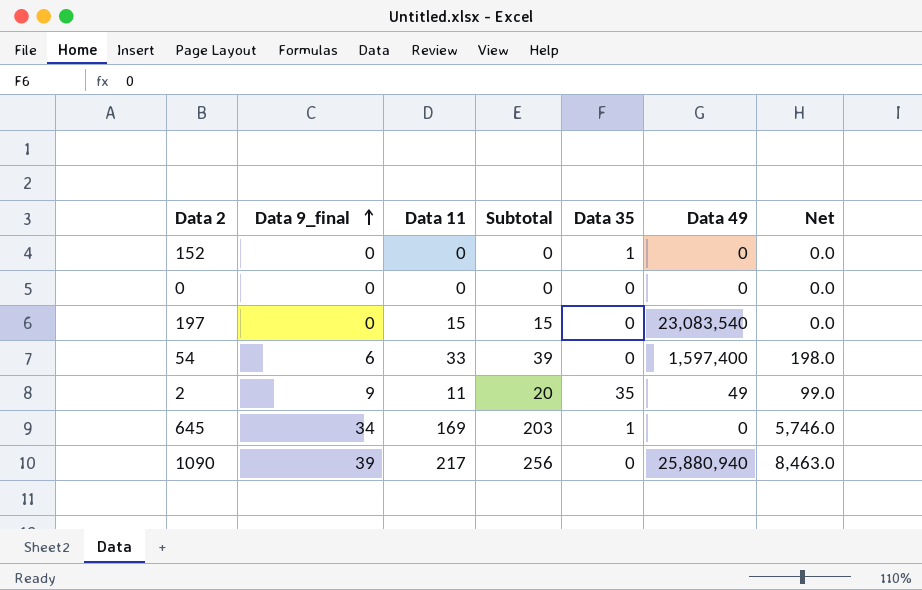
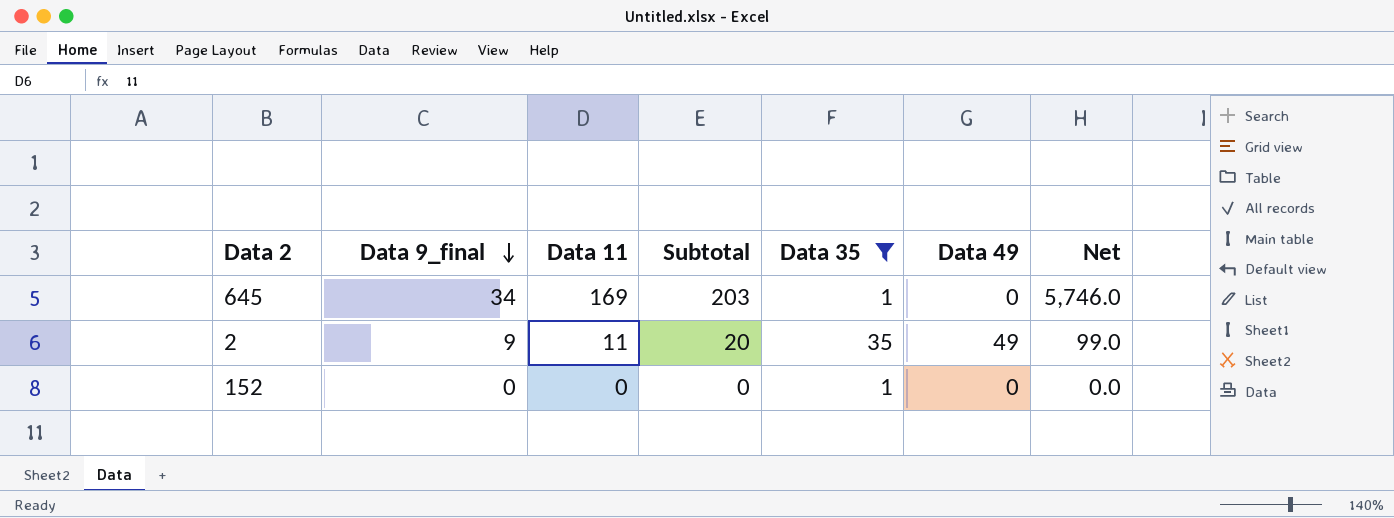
filter: none -> Data 35 != 0
row order: Data 9_final ascending -> Data 9_final descending

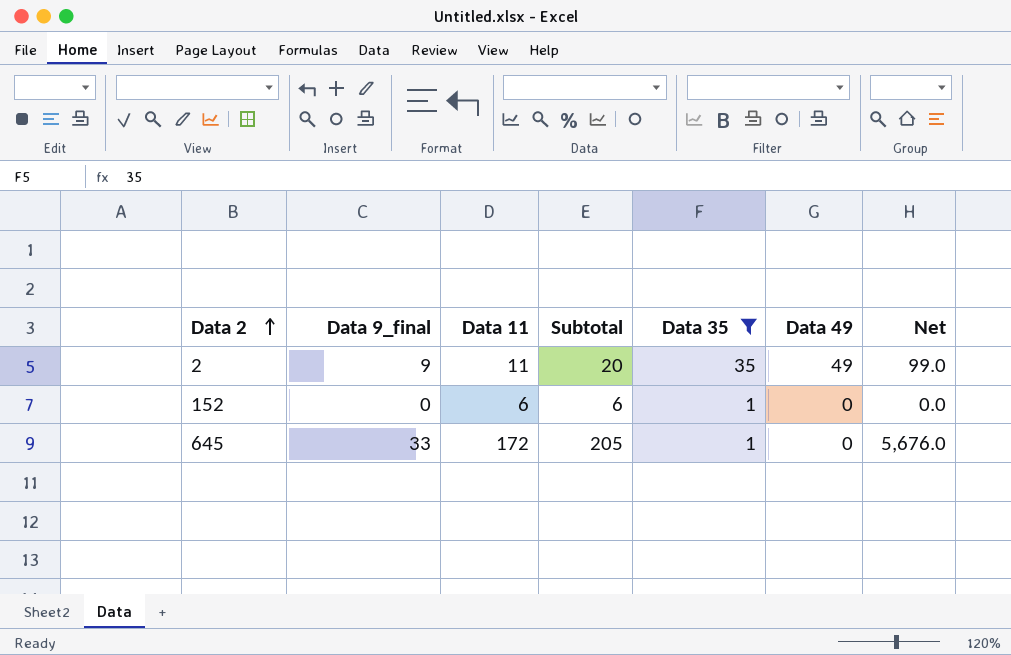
row order: Data 9_final descending -> Data 2 ascending
152 | Data 11: 0 -> 6
152 | Subtotal: 0 -> 6
645 | Data 9_final: 34 -> 33
645 | Data 11: 169 -> 172
645 | Subtotal: 203 -> 205
645 | Net: 5,746.0 -> 5,676.0

